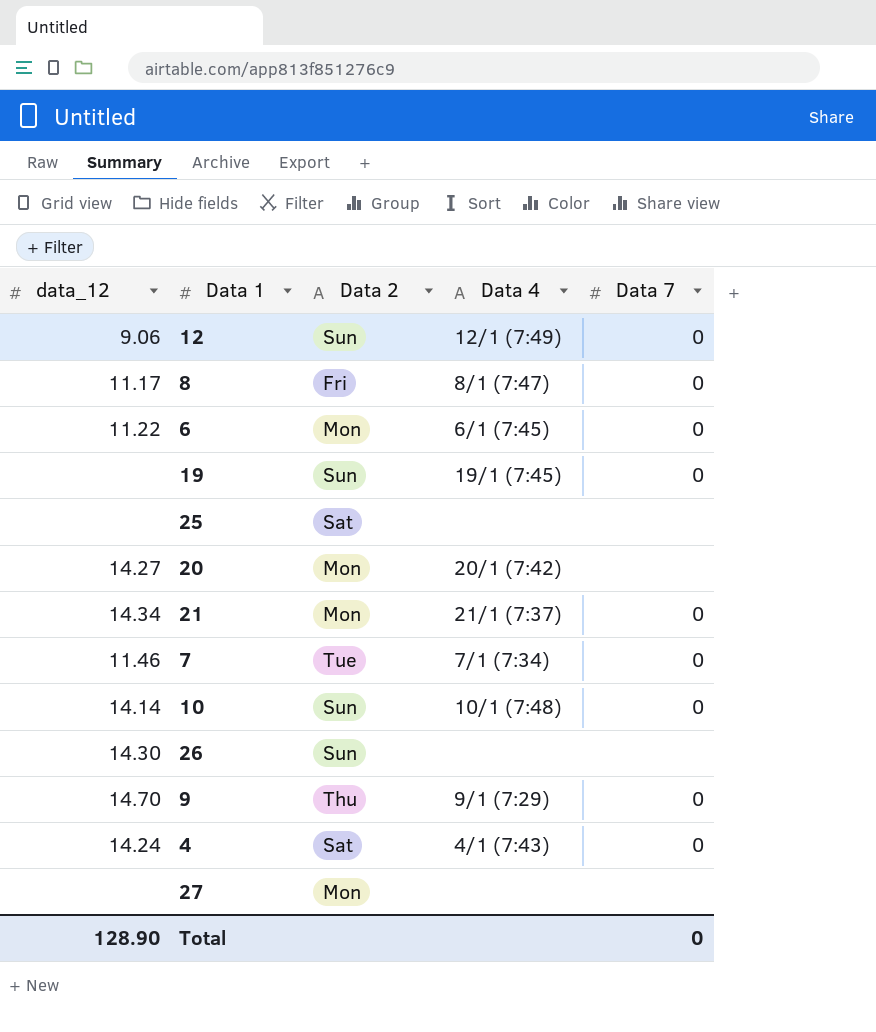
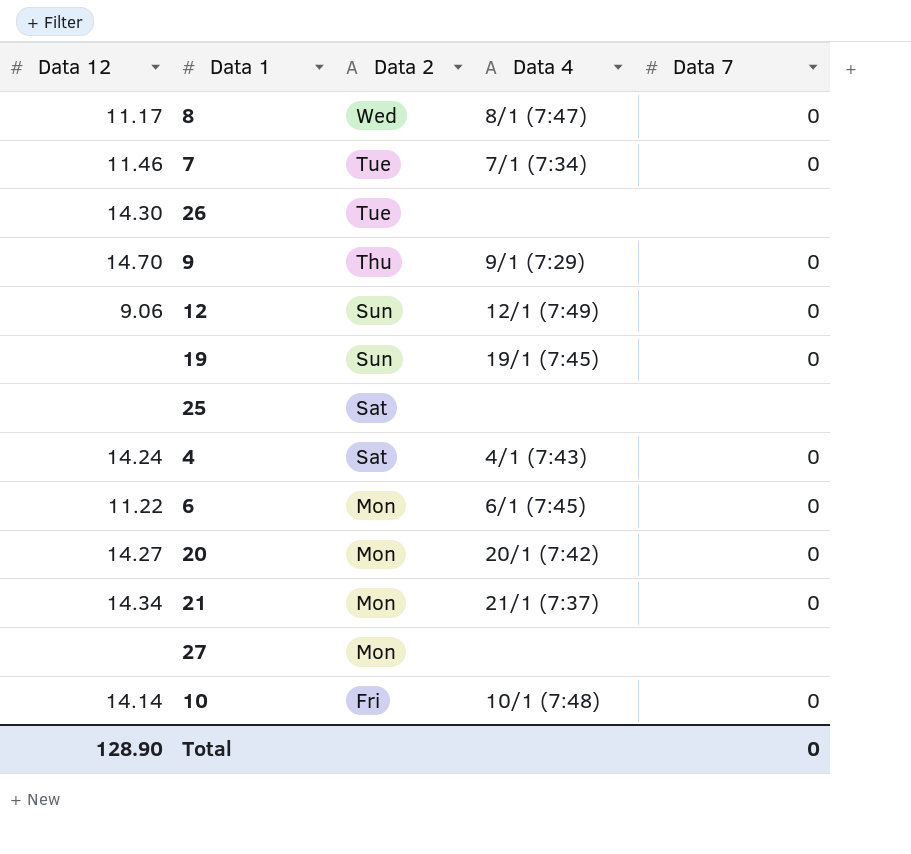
row order: none -> Data 2 descending
column name: data_12 -> Data 12
8 | Data 2: Fri -> Wed
26 | Data 2: Sun -> Tue
20 | Data 7: none -> 0
10 | Data 2: Sun -> Fri

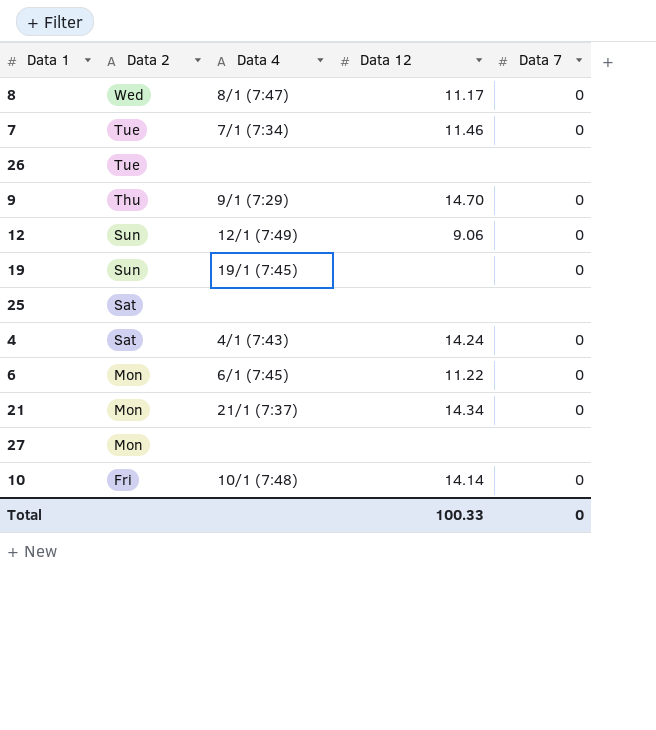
column Data 12 | position: 1 -> 4
row 20: 14.27 | Mon | 20/1 (7:42) | 0 -> none
26 | Data 12: 14.30 -> none
Total | Data 12: 128.90 -> 100.33

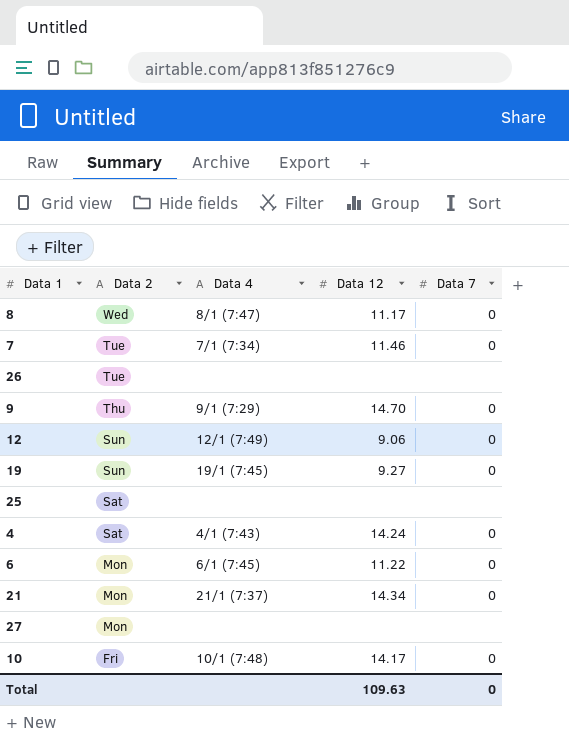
19 | Data 12: none -> 9.27
10 | Data 12: 14.14 -> 14.17
Total | Data 12: 100.33 -> 109.63

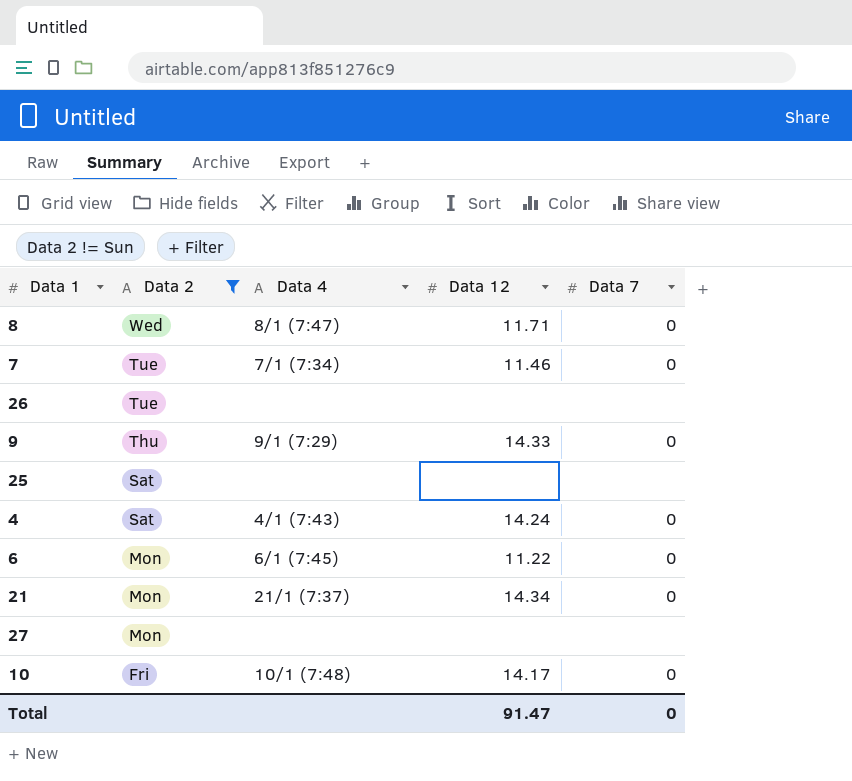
filter: none -> Data 2 != Sun
8 | Data 12: 11.17 -> 11.71
9 | Data 12: 14.70 -> 14.33
Total | Data 12: 109.63 -> 91.47

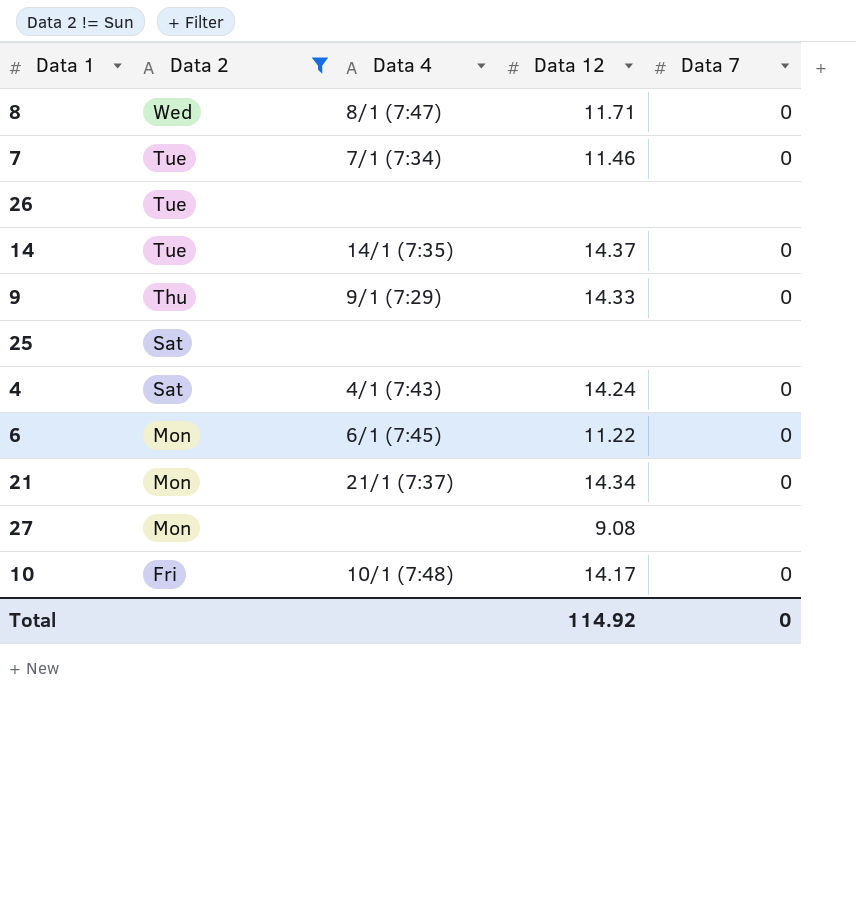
row 14: none -> Tue | 14/1 (7:35) | 14.37 | 0
27 | Data 12: none -> 9.08
Total | Data 12: 91.47 -> 114.92

